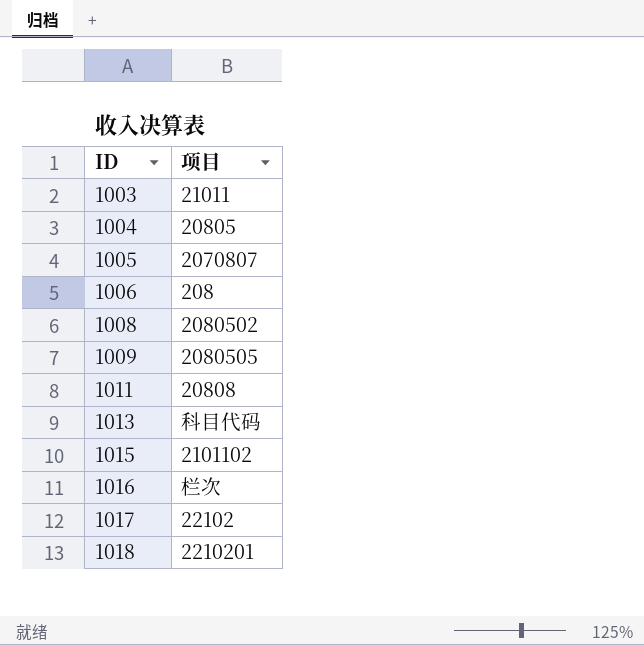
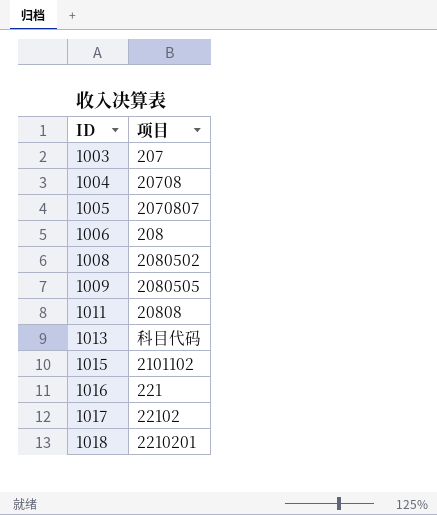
1003 | 项目: 21011 -> 207
1004 | 项目: 20805 -> 20708
1016 | 项目: 栏次 -> 221

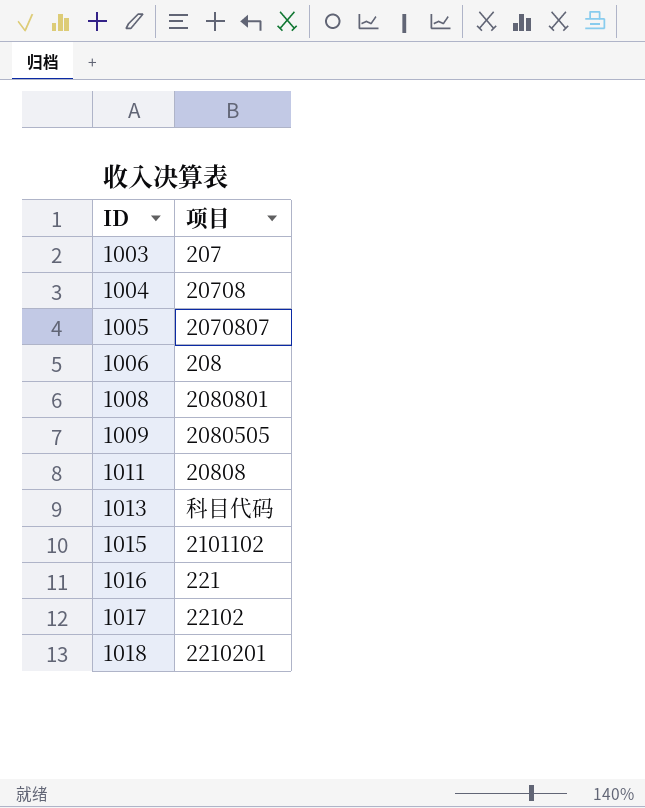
1008 | 项目: 2080502 -> 2080801

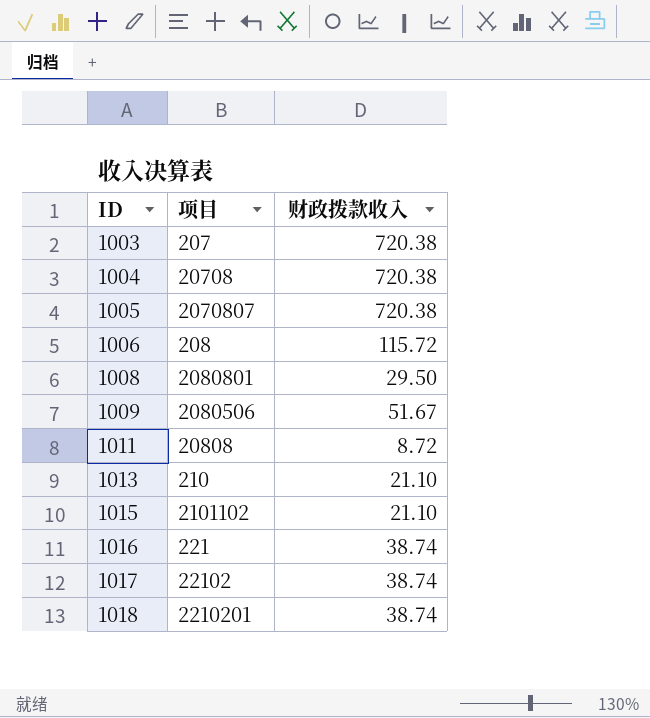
column 财政拨款收入 | position: none -> 3
1009 | 项目: 2080505 -> 2080506
1013 | 项目: 科目代码 -> 210

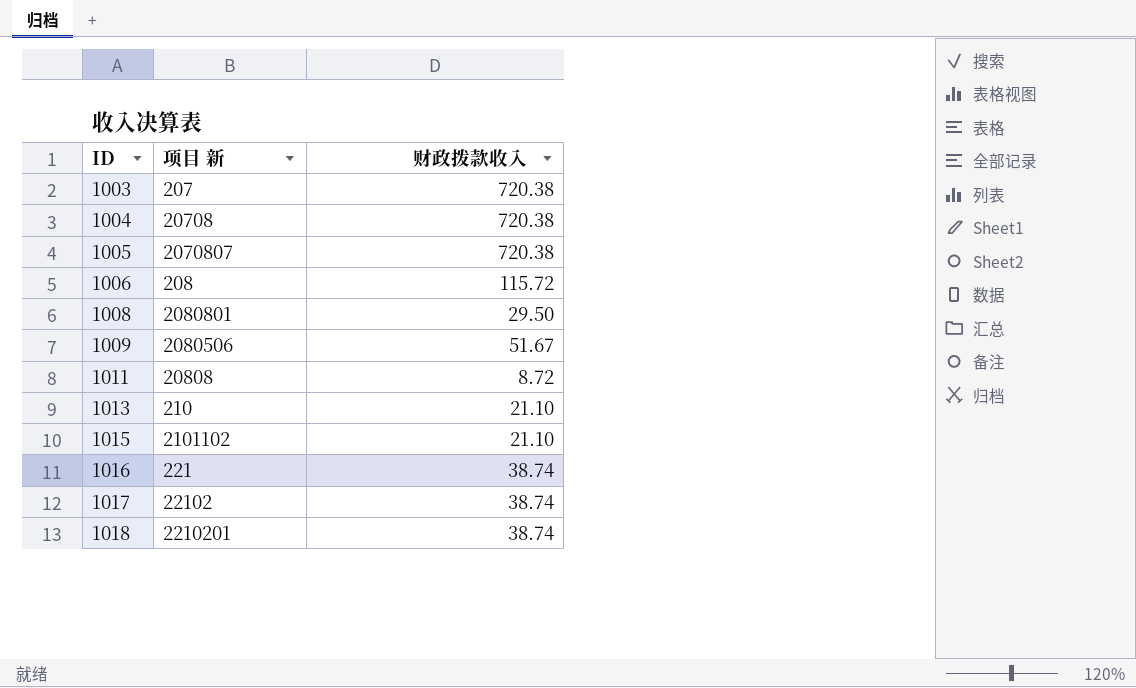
column name: 项目 -> 项目 新

